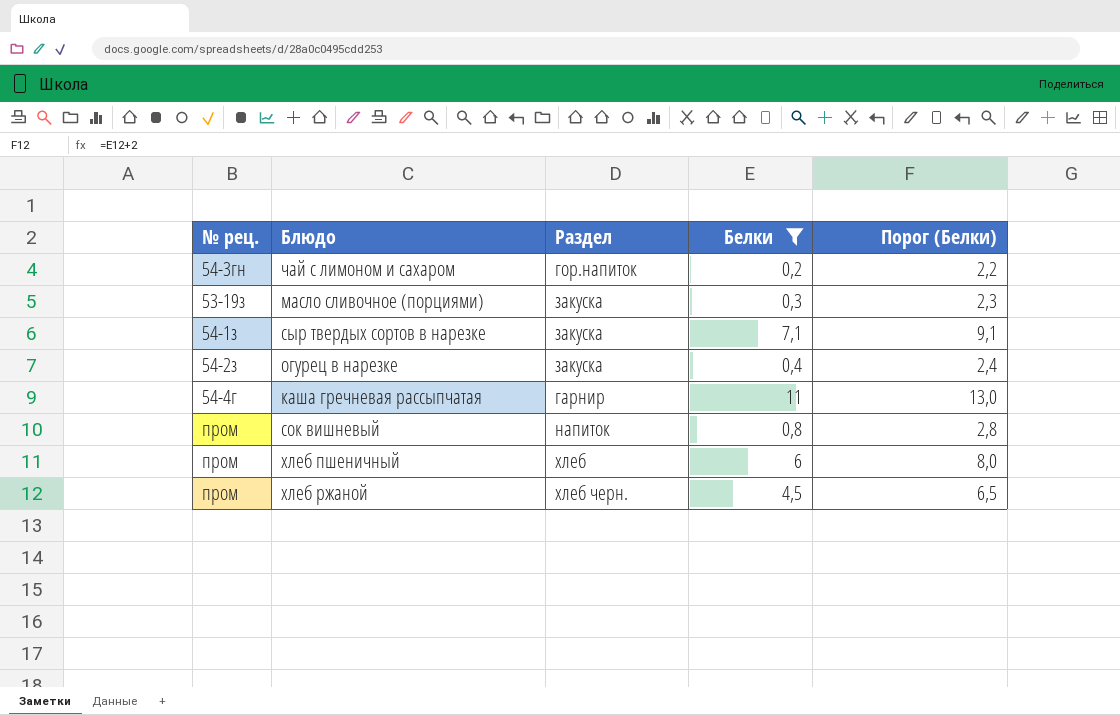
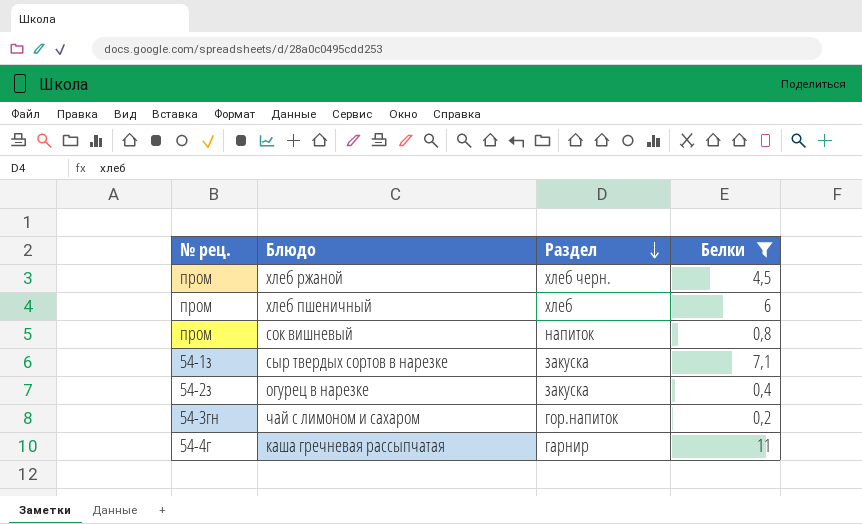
row order: none -> Раздел descending
column Порог (Белки) | formula: [Белки] + 2 -> none
row масло сливочное (порциями): 53-19з | закуска | 0,3 | 2,3 -> none

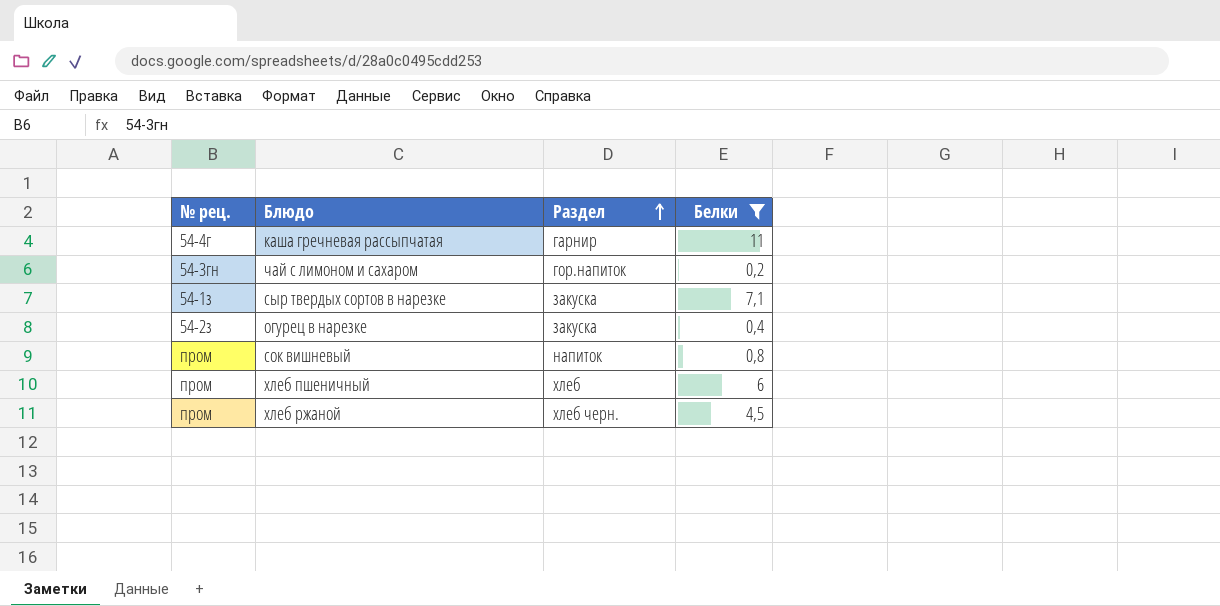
row order: Раздел descending -> Раздел ascending

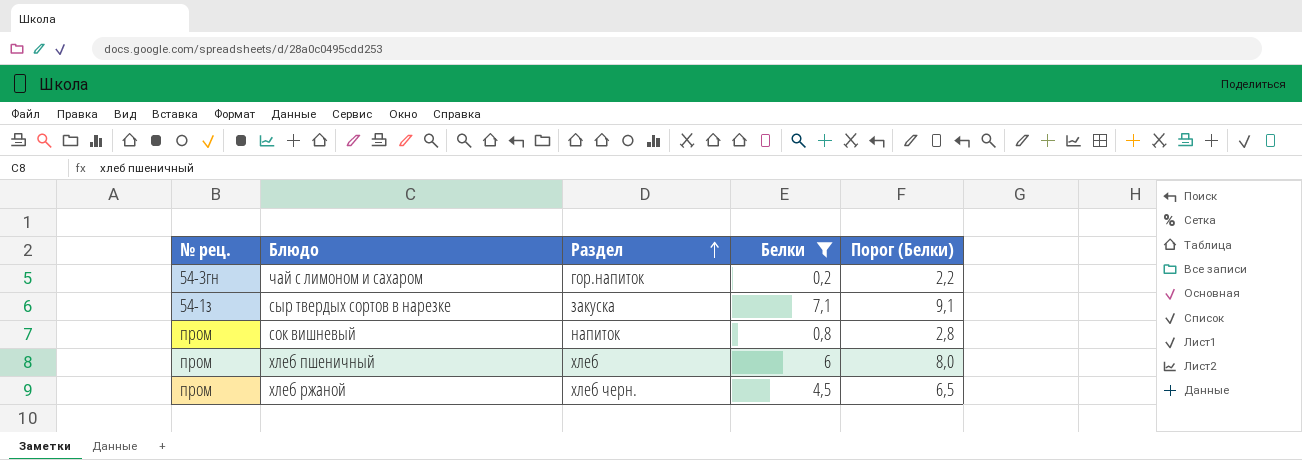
column Порог (Белки) | formula: none -> [Белки] + 2
row каша гречневая рассыпчатая: 54-4г | гарнир | 11 -> none
row огурец в нарезке: 54-2з | закуска | 0,4 -> none

